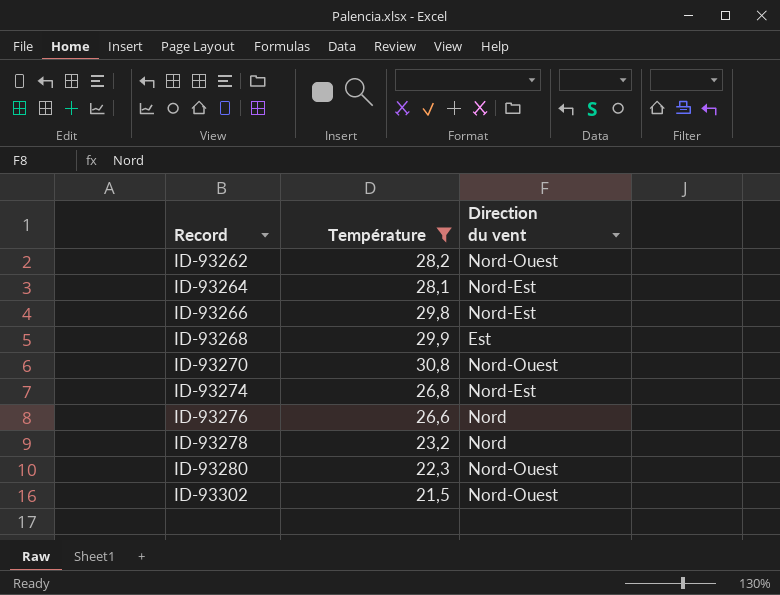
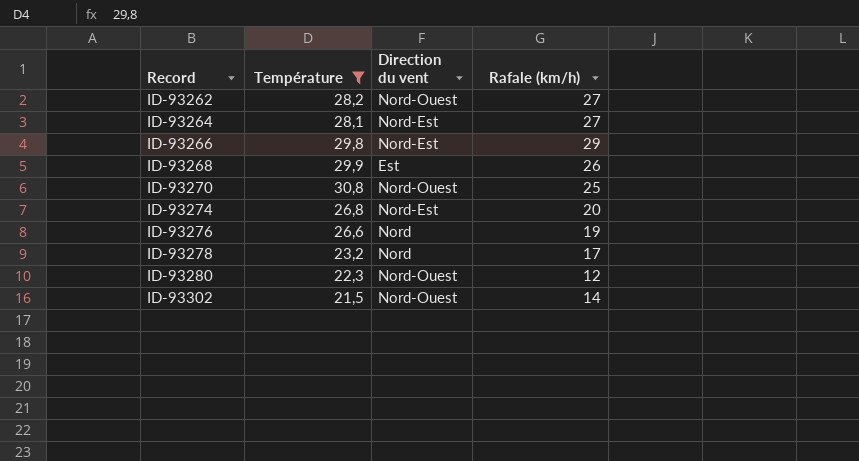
column Rafale (km/h) | position: none -> 4

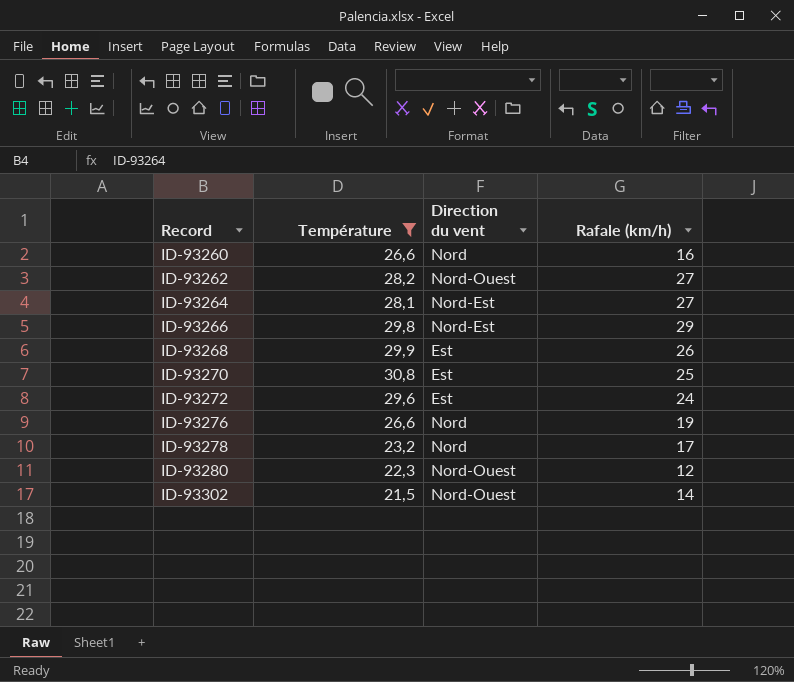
row ID-93274: 26,8 | Nord-Est | 20 -> none
row ID-93260: none -> 26,6 | Nord | 16
ID-93270 | Direction du vent: Nord-Ouest -> Est
row ID-93272: none -> 29,6 | Est | 24

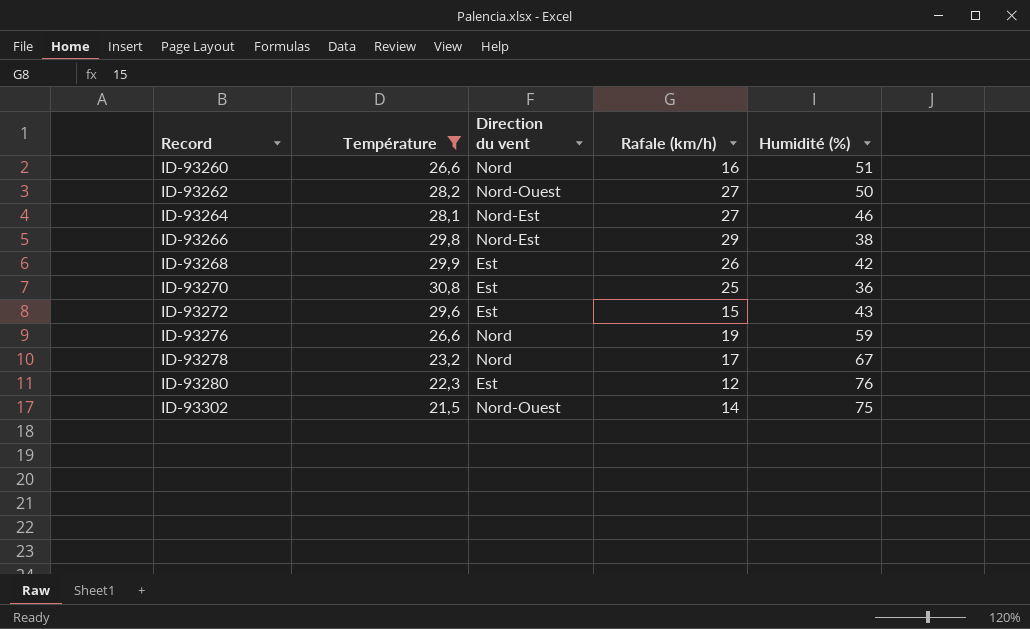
column Humidité (%) | position: none -> 5
ID-93272 | Rafale (km/h): 24 -> 15
ID-93280 | Direction du vent: Nord-Ouest -> Est

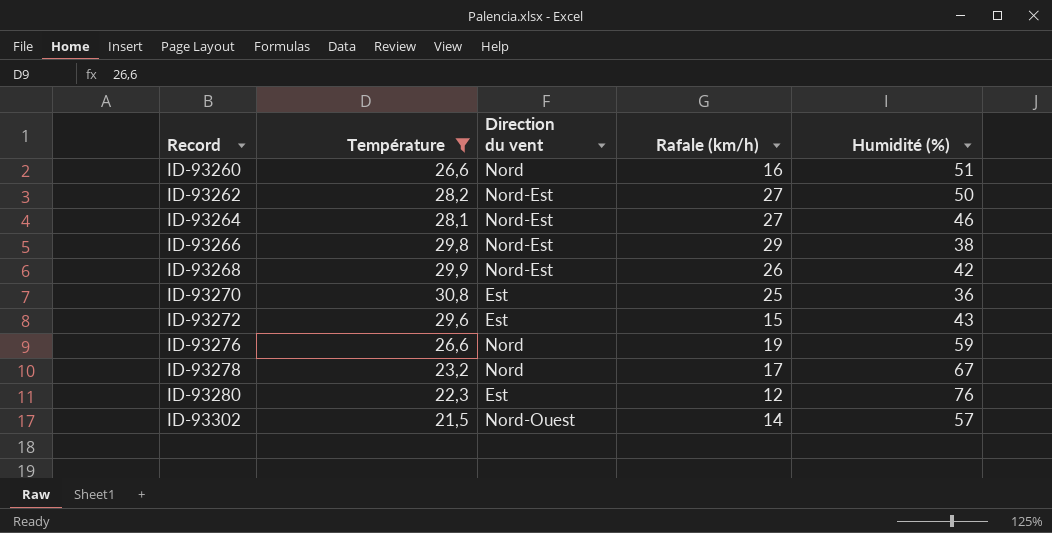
ID-93262 | Direction du vent: Nord-Ouest -> Nord-Est
ID-93268 | Direction du vent: Est -> Nord-Est
ID-93302 | Humidité (%): 75 -> 57

